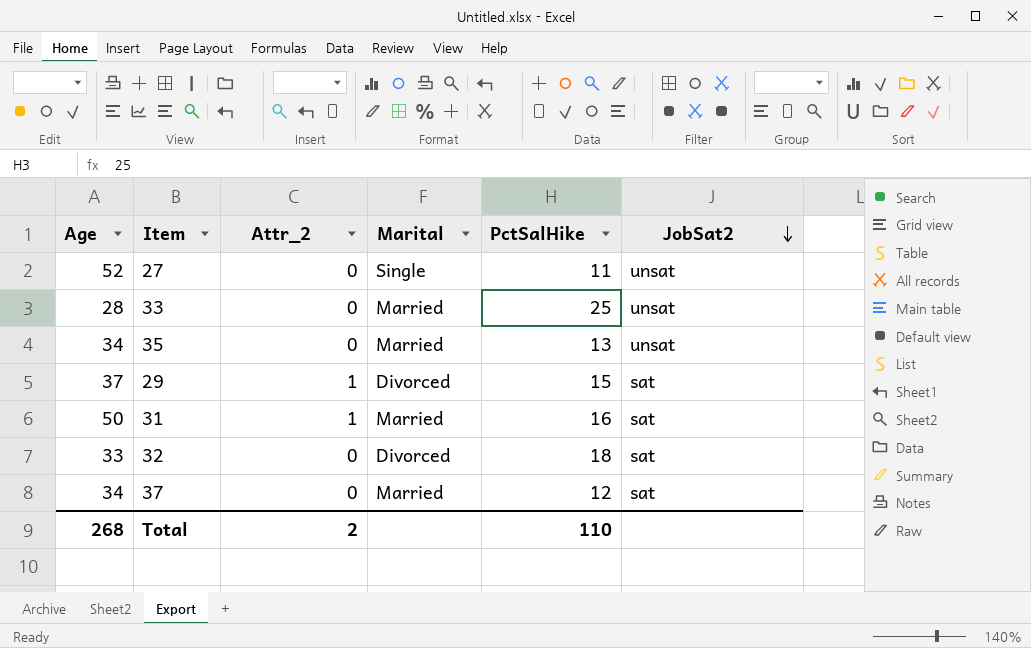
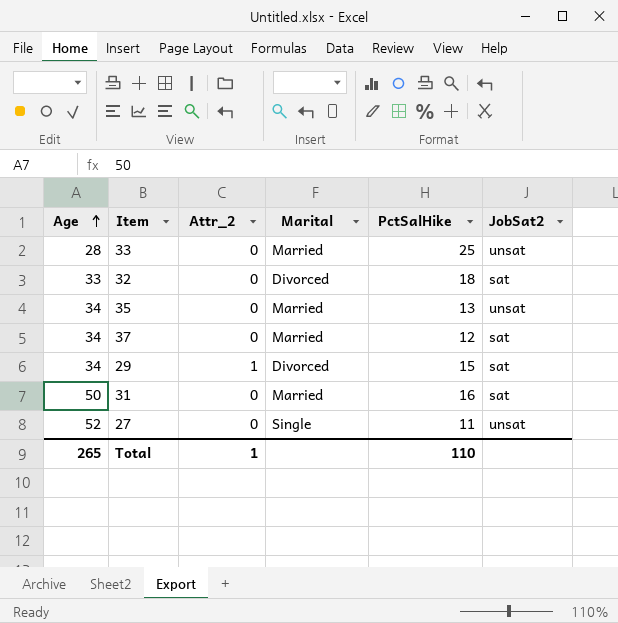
row order: JobSat2 descending -> Age ascending
29 | Age: 37 -> 34
31 | Attr_2: 1 -> 0
Total | Age: 268 -> 265
Total | Attr_2: 2 -> 1

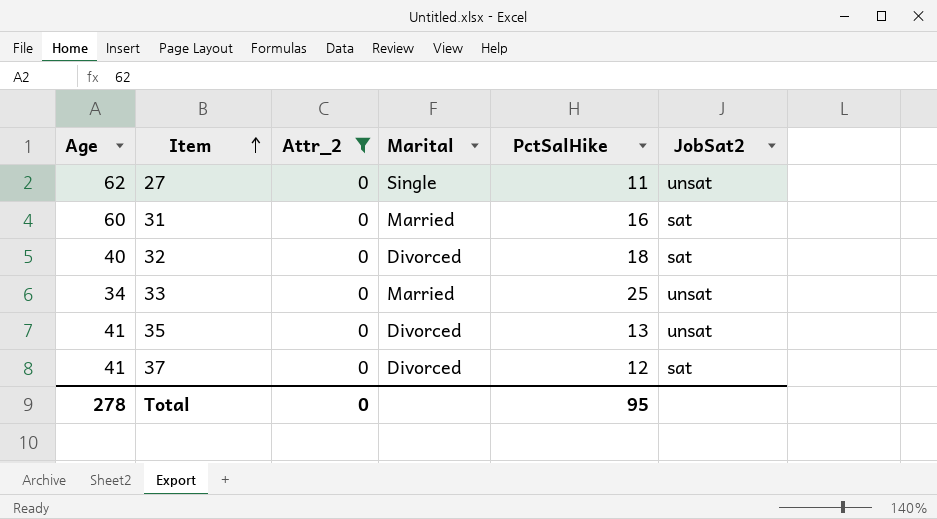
filter: none -> Attr_2 = 0
row order: Age ascending -> Item ascending
27 | Age: 52 -> 62
31 | Age: 50 -> 60
32 | Age: 33 -> 40
33 | Age: 28 -> 34
35 | Age: 34 -> 41
35 | Marital: Married -> Divorced
37 | Age: 34 -> 41
37 | Marital: Married -> Divorced
Total | Age: 265 -> 278
Total | Attr_2: 1 -> 0
Total | PctSalHike: 110 -> 95

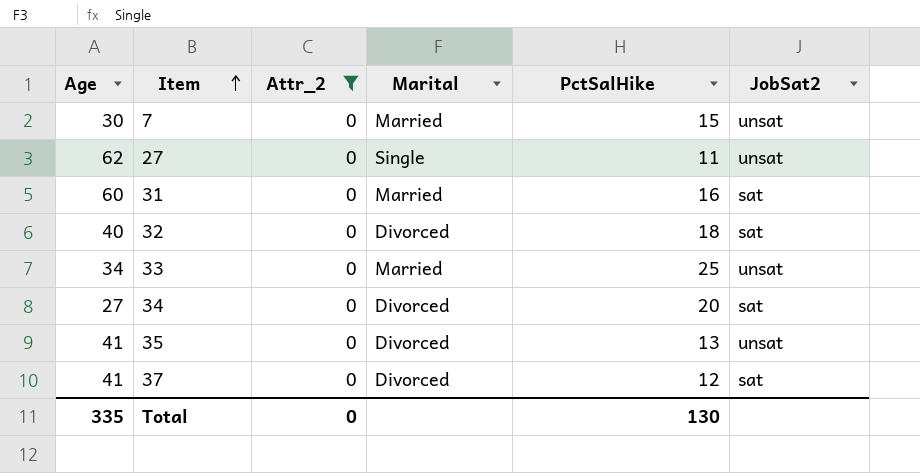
row 7: none -> 30 | 0 | Married | 15 | unsat
row 34: none -> 27 | 0 | Divorced | 20 | sat
Total | Age: 278 -> 335
Total | PctSalHike: 95 -> 130

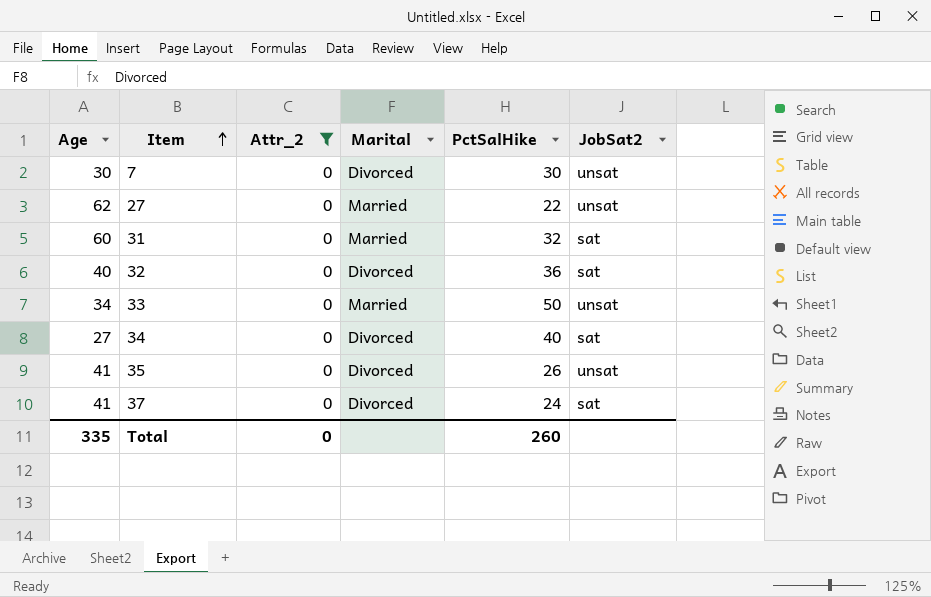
7 | Marital: Married -> Divorced
7 | PctSalHike: 15 -> 30
27 | Marital: Single -> Married
27 | PctSalHike: 11 -> 22
31 | PctSalHike: 16 -> 32
32 | PctSalHike: 18 -> 36
33 | PctSalHike: 25 -> 50
34 | PctSalHike: 20 -> 40
35 | PctSalHike: 13 -> 26
37 | PctSalHike: 12 -> 24
Total | PctSalHike: 130 -> 260

